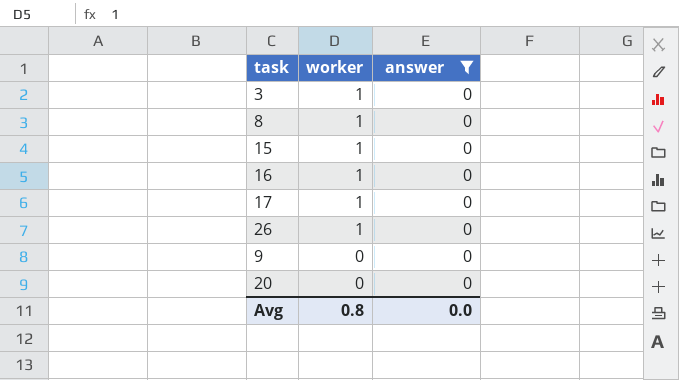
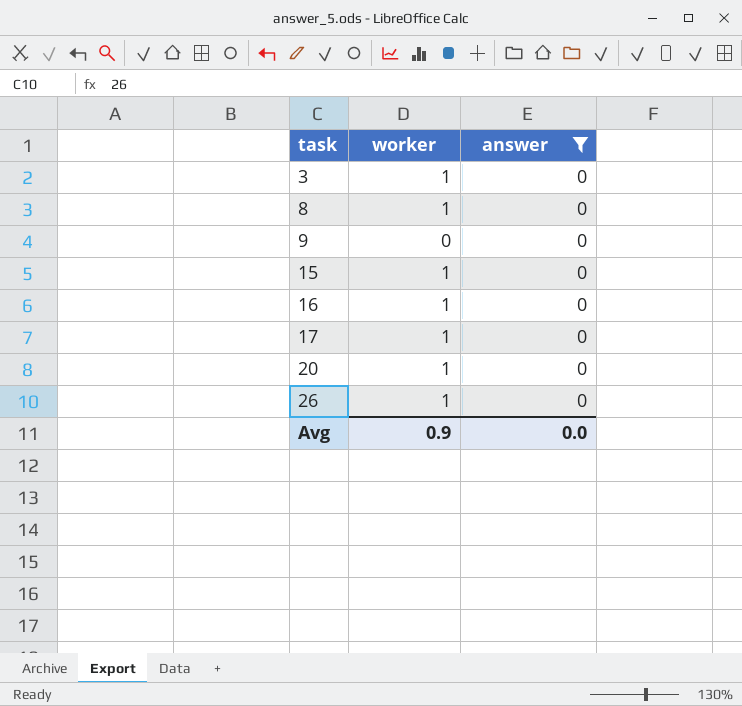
row order: worker descending -> task ascending
20 | worker: 0 -> 1
Avg | worker: 0.8 -> 0.9

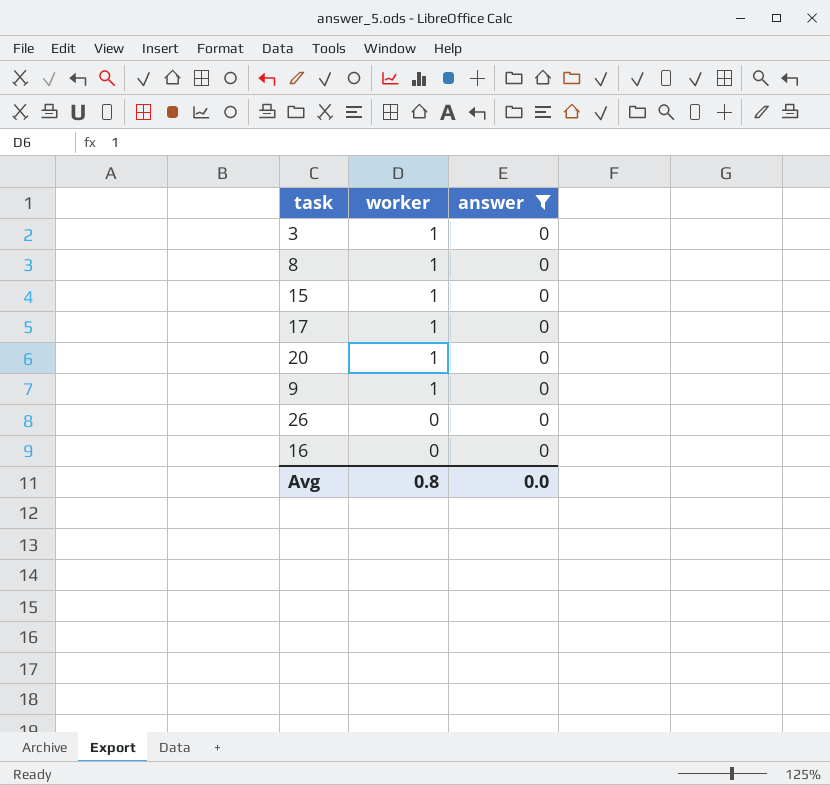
row order: task ascending -> worker descending
9 | worker: 0 -> 1
26 | worker: 1 -> 0
16 | worker: 1 -> 0
Avg | worker: 0.9 -> 0.8

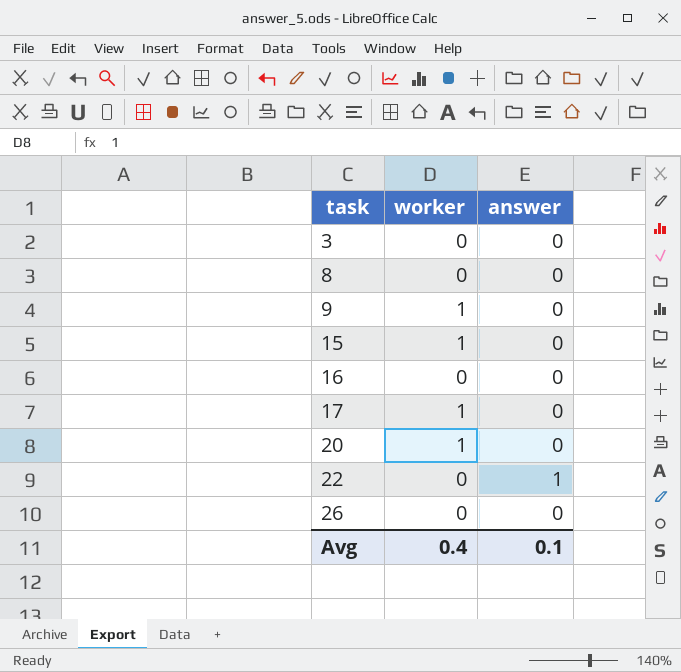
filter: answer = 0 -> none
row order: worker descending -> task ascending
3 | worker: 1 -> 0
8 | worker: 1 -> 0
Avg | worker: 0.8 -> 0.4
Avg | answer: 0.0 -> 0.1

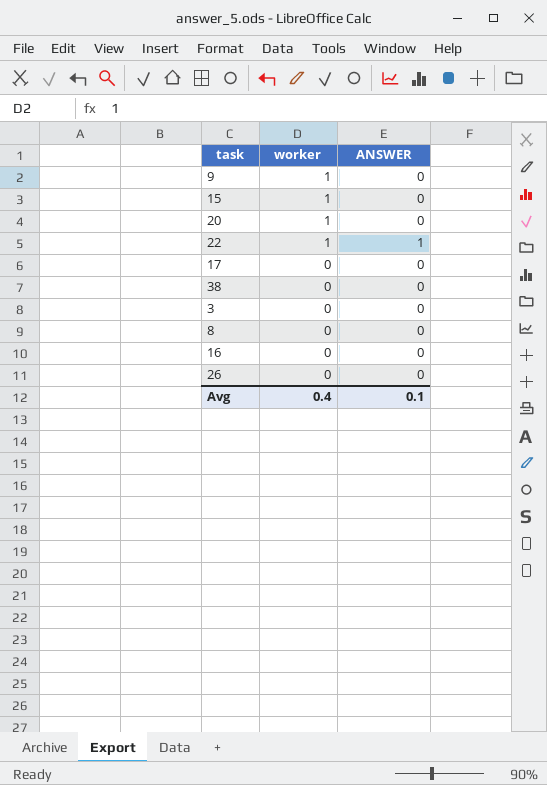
row order: task ascending -> worker descending
column name: answer -> ANSWER
22 | worker: 0 -> 1
17 | worker: 1 -> 0
row 38: none -> 0 | 0

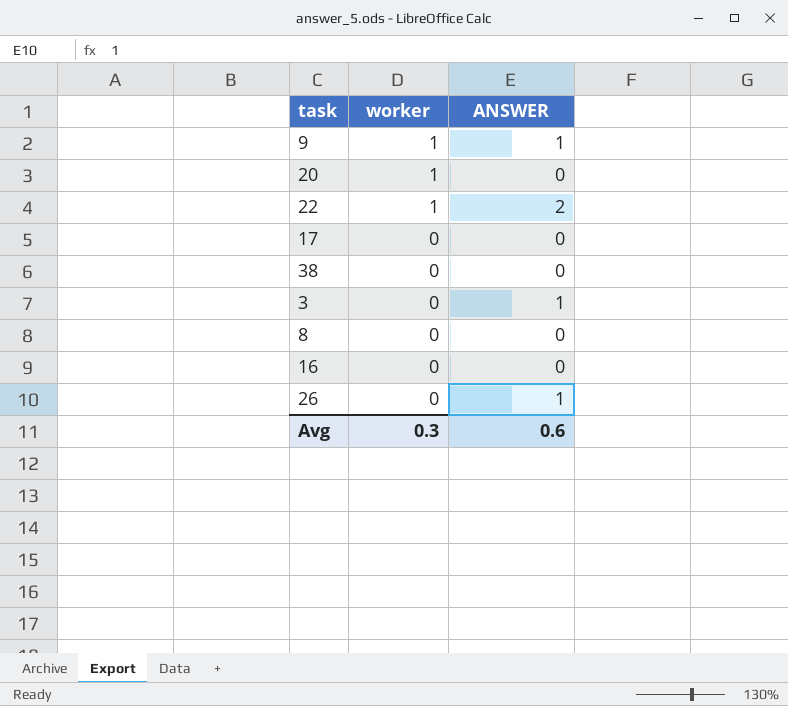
row 15: 1 | 0 -> none
9 | ANSWER: 0 -> 1
22 | ANSWER: 1 -> 2
3 | ANSWER: 0 -> 1
26 | ANSWER: 0 -> 1
Avg | worker: 0.4 -> 0.3
Avg | ANSWER: 0.1 -> 0.6

